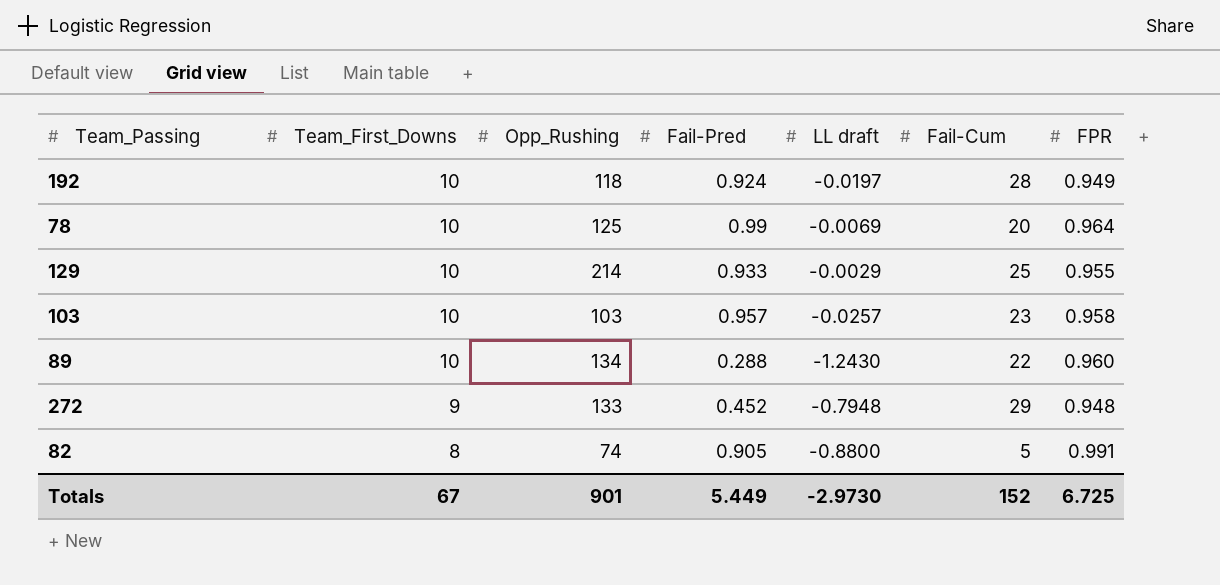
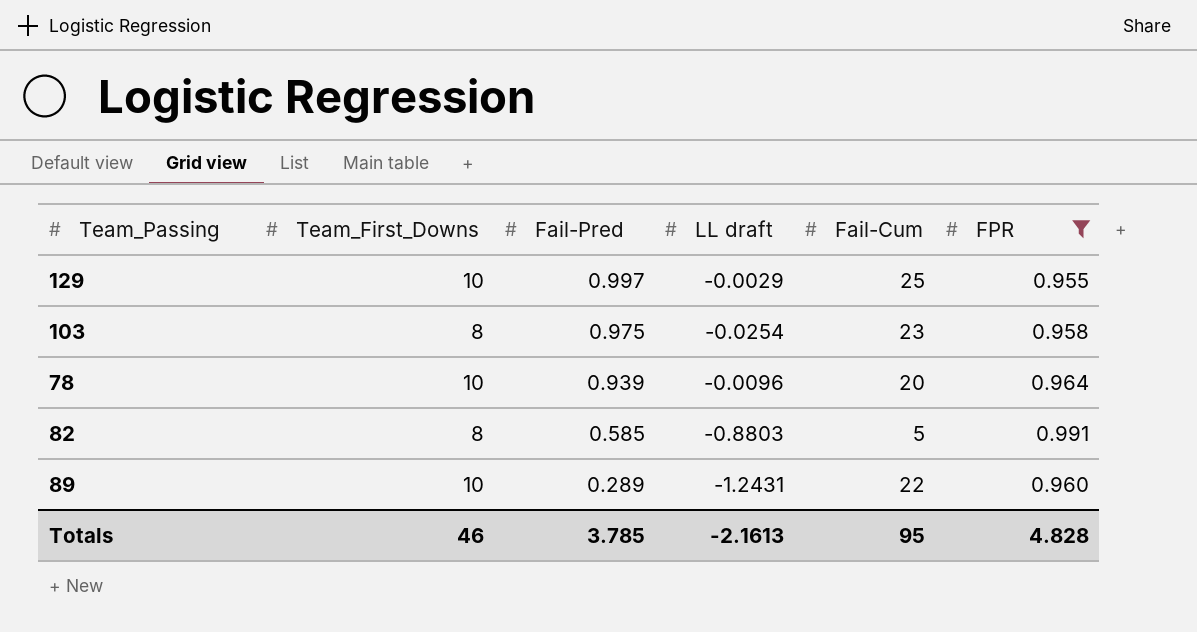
filter: none -> FPR >= 0.955
row order: Team_First_Downs descending -> Fail-Pred descending
column Opp_Rushing | position: 3 -> none
129 | Fail-Pred: 0.933 -> 0.997
103 | Team_First_Downs: 10 -> 8
103 | Fail-Pred: 0.957 -> 0.975
103 | LL draft: -0.0257 -> -0.0254
78 | Fail-Pred: 0.99 -> 0.939
78 | LL draft: -0.0069 -> -0.0096
82 | Fail-Pred: 0.905 -> 0.585
82 | LL draft: -0.8800 -> -0.8803
89 | Fail-Pred: 0.288 -> 0.289
89 | LL draft: -1.2430 -> -1.2431
Totals | Team_First_Downs: 67 -> 46
Totals | Fail-Pred: 5.449 -> 3.785
Totals | LL draft: -2.9730 -> -2.1613
Totals | Fail-Cum: 152 -> 95
Totals | FPR: 6.725 -> 4.828

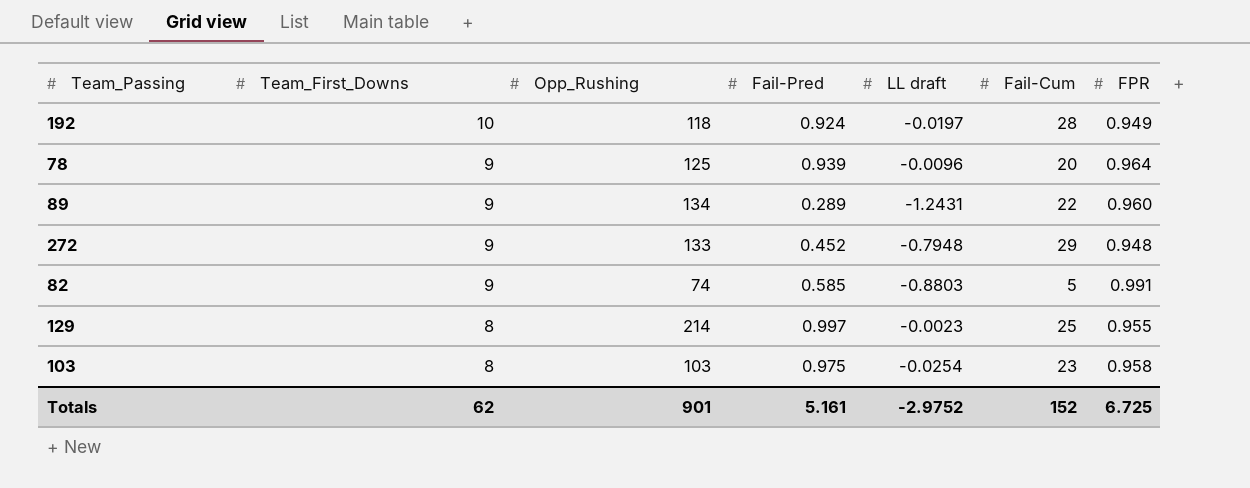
filter: FPR >= 0.955 -> none
row order: Fail-Pred descending -> Team_First_Downs descending
column Opp_Rushing | position: none -> 3
78 | Team_First_Downs: 10 -> 9
89 | Team_First_Downs: 10 -> 9
82 | Team_First_Downs: 8 -> 9
129 | Team_First_Downs: 10 -> 8
129 | LL draft: -0.0029 -> -0.0023
Totals | Team_First_Downs: 46 -> 62
Totals | Fail-Pred: 3.785 -> 5.161
Totals | LL draft: -2.1613 -> -2.9752
Totals | Fail-Cum: 95 -> 152
Totals | FPR: 4.828 -> 6.725

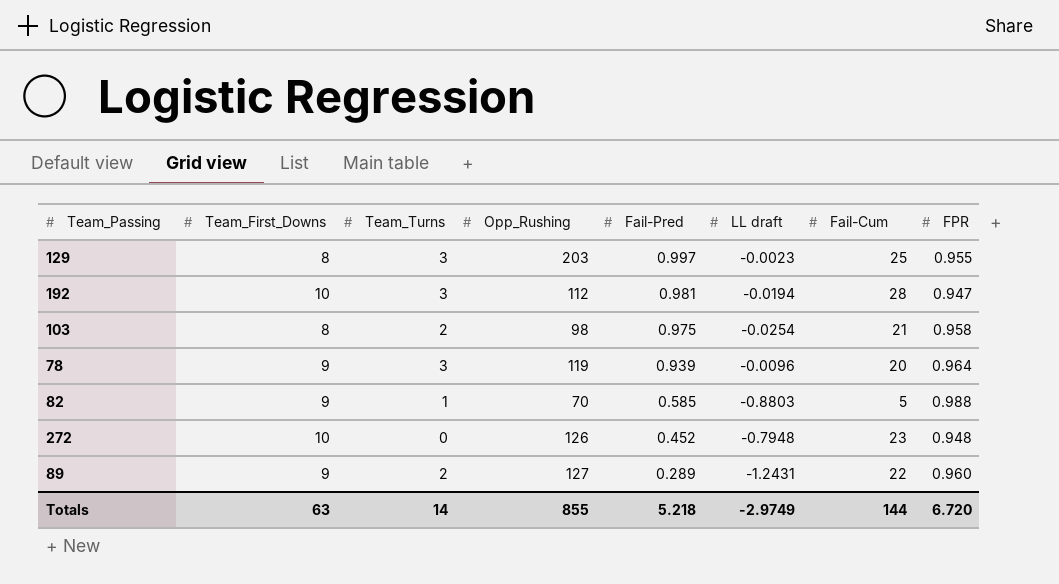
row order: Team_First_Downs descending -> Fail-Pred descending
column Team_Turns | position: none -> 3
129 | Opp_Rushing: 214 -> 203
192 | Opp_Rushing: 118 -> 112
192 | Fail-Pred: 0.924 -> 0.981
192 | LL draft: -0.0197 -> -0.0194
192 | FPR: 0.949 -> 0.947
103 | Opp_Rushing: 103 -> 98
103 | Fail-Cum: 23 -> 21
78 | Opp_Rushing: 125 -> 119
82 | Opp_Rushing: 74 -> 70
82 | FPR: 0.991 -> 0.988
272 | Team_First_Downs: 9 -> 10
272 | Opp_Rushing: 133 -> 126
272 | Fail-Cum: 29 -> 23
89 | Opp_Rushing: 134 -> 127
Totals | Team_First_Downs: 62 -> 63
Totals | Opp_Rushing: 901 -> 855
Totals | Fail-Pred: 5.161 -> 5.218
Totals | LL draft: -2.9752 -> -2.9749
Totals | Fail-Cum: 152 -> 144
Totals | FPR: 6.725 -> 6.720

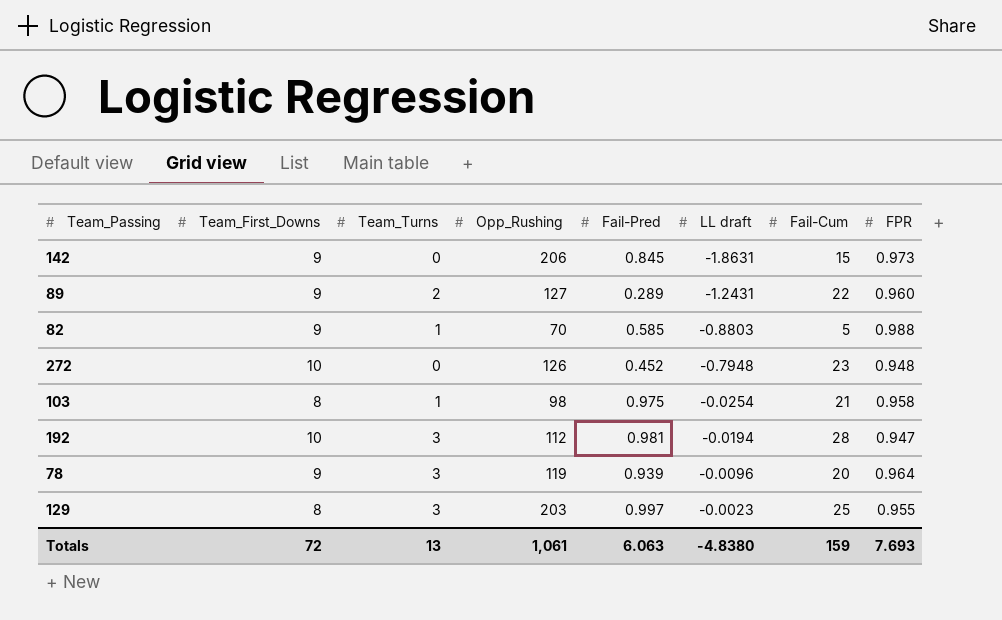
row order: Fail-Pred descending -> LL draft ascending
row 142: none -> 9 | 0 | 206 | 0.845 | -1.8631 | 15 | 0.973
103 | Team_Turns: 2 -> 1
Totals | Team_First_Downs: 63 -> 72
Totals | Team_Turns: 14 -> 13
Totals | Opp_Rushing: 855 -> 1,061
Totals | Fail-Pred: 5.218 -> 6.063
Totals | LL draft: -2.9749 -> -4.8380
Totals | Fail-Cum: 144 -> 159
Totals | FPR: 6.720 -> 7.693

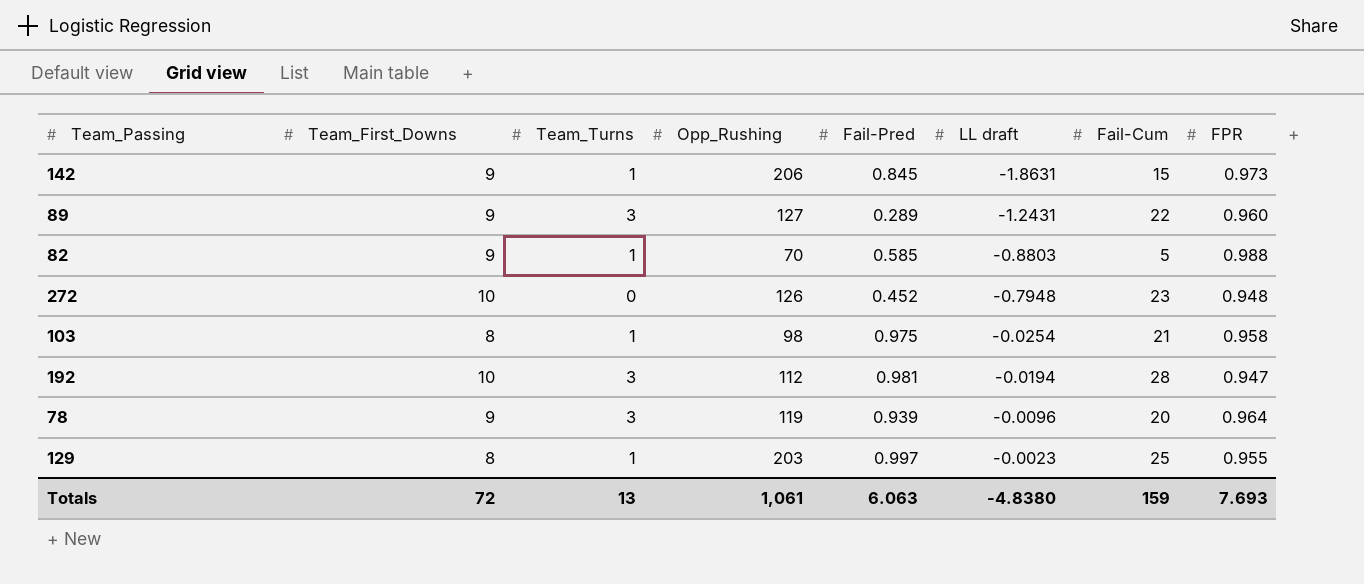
142 | Team_Turns: 0 -> 1
89 | Team_Turns: 2 -> 3
129 | Team_Turns: 3 -> 1

